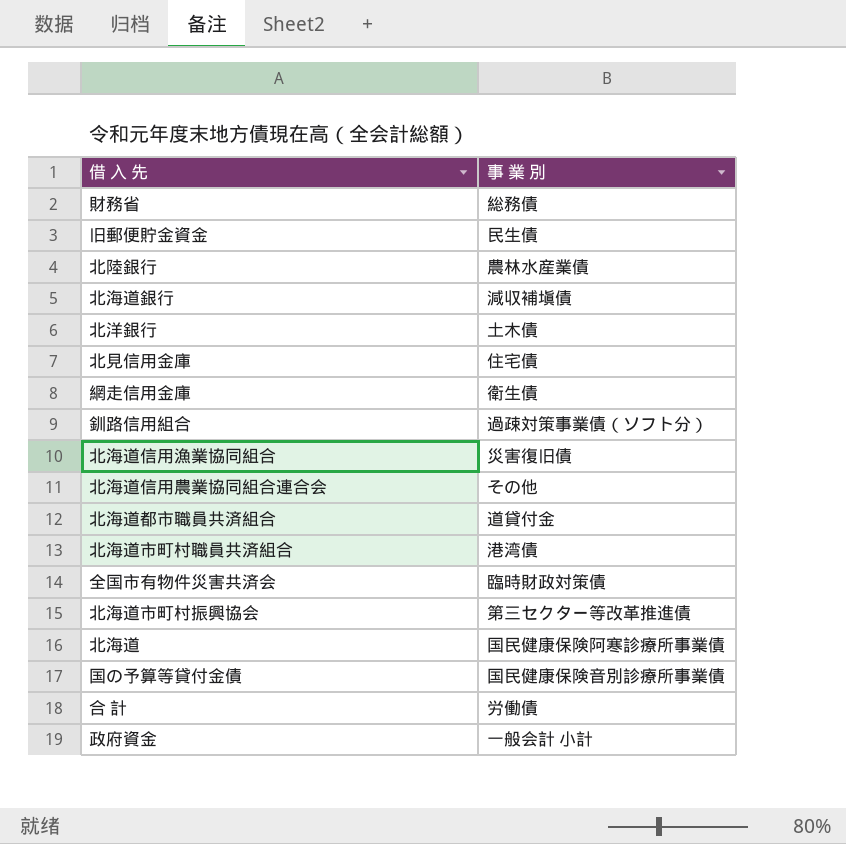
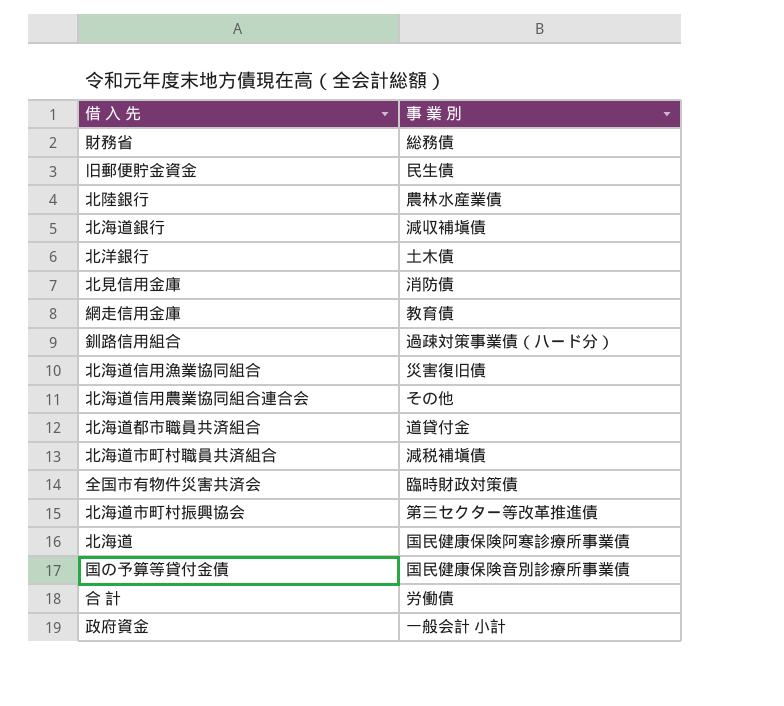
北見信用金庫 | 事 業 別: 住宅債 -> 消防債
網走信用金庫 | 事 業 別: 衛生債 -> 教育債
釧路信用組合 | 事 業 別: 過疎対策事業債（ソフト分） -> 過疎対策事業債（ハード分）
北海道市町村職員共済組合 | 事 業 別: 港湾債 -> 減税補塡債

